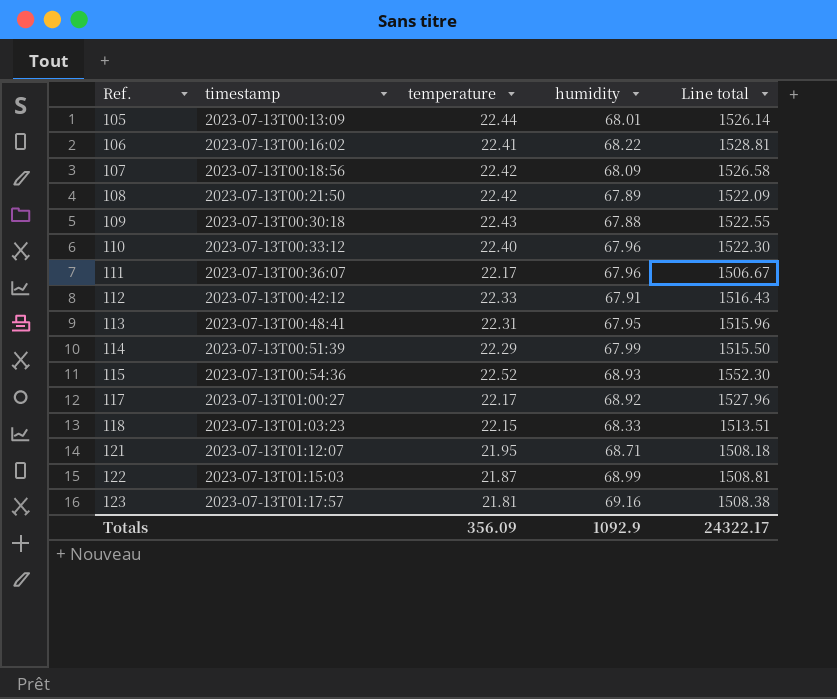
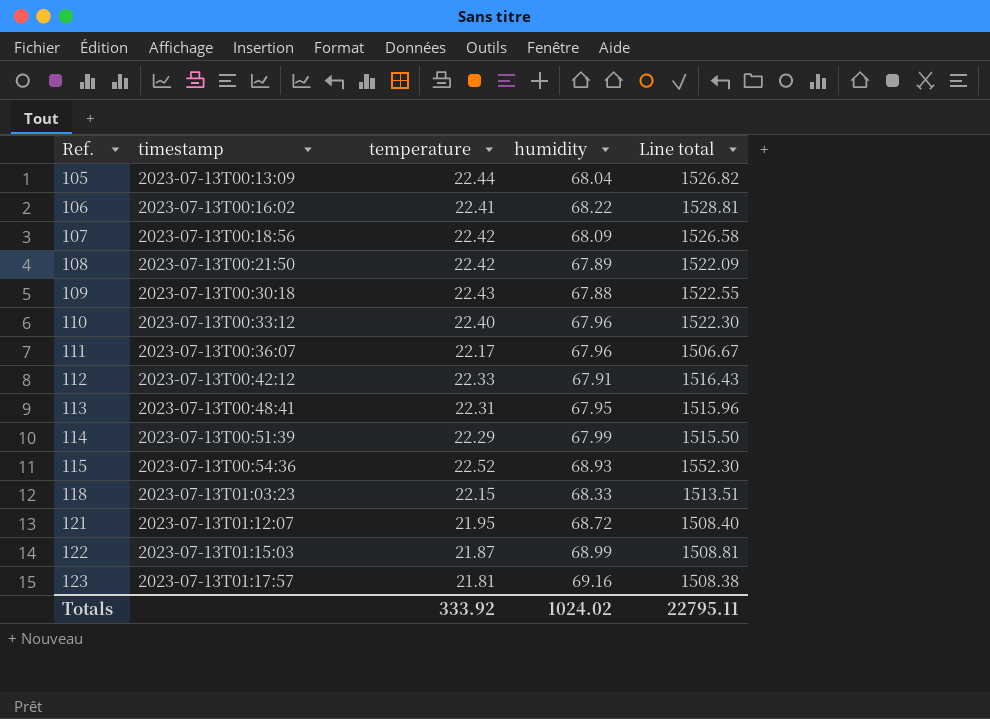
row 117: 2023-07-13T01:00:27 | 22.17 | 68.92 | 1527.96 -> none
105 | humidity: 68.01 -> 68.04
105 | Line total: 1526.14 -> 1526.82
121 | humidity: 68.71 -> 68.72
121 | Line total: 1508.18 -> 1508.40
Totals | temperature: 356.09 -> 333.92
Totals | humidity: 1092.9 -> 1024.02
Totals | Line total: 24322.17 -> 22795.11

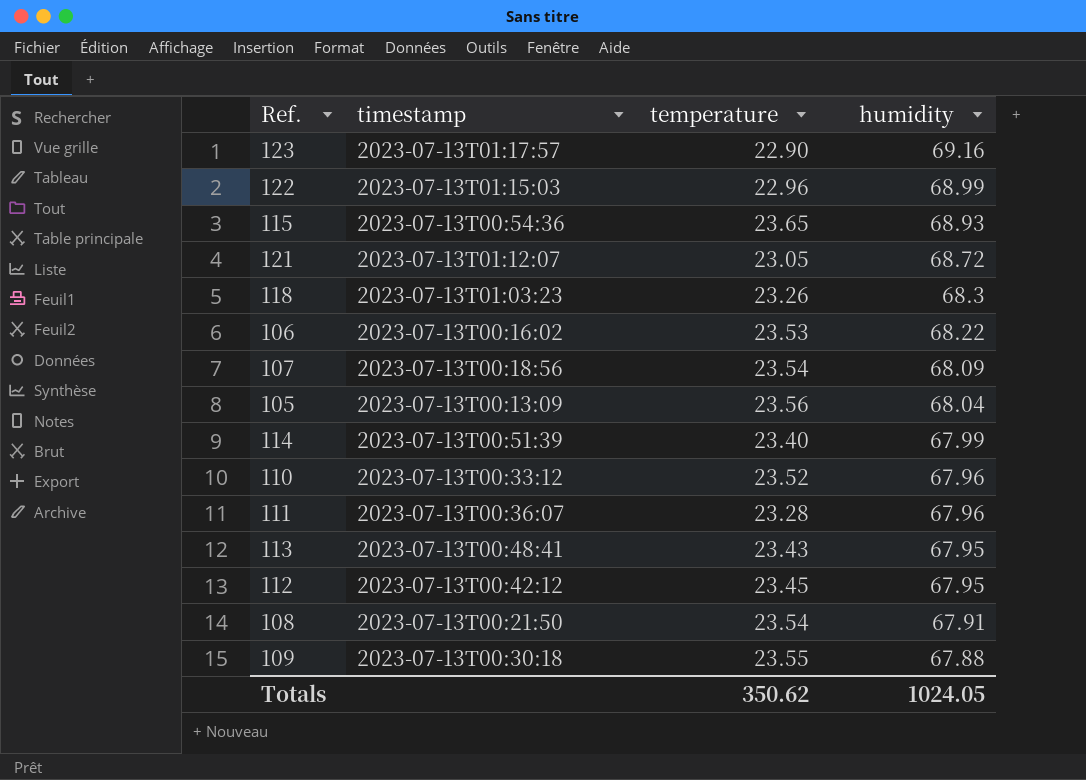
row order: Ref. ascending -> humidity descending
column Line total | formula: [temperature] * [humidity] -> none
123 | temperature: 21.81 -> 22.90
122 | temperature: 21.87 -> 22.96
115 | temperature: 22.52 -> 23.65
121 | temperature: 21.95 -> 23.05
118 | temperature: 22.15 -> 23.26
118 | humidity: 68.33 -> 68.3
106 | temperature: 22.41 -> 23.53
107 | temperature: 22.42 -> 23.54
105 | temperature: 22.44 -> 23.56
114 | temperature: 22.29 -> 23.40
110 | temperature: 22.40 -> 23.52
111 | temperature: 22.17 -> 23.28
113 | temperature: 22.31 -> 23.43
112 | temperature: 22.33 -> 23.45
112 | humidity: 67.91 -> 67.95
108 | temperature: 22.42 -> 23.54
108 | humidity: 67.89 -> 67.91
109 | temperature: 22.43 -> 23.55
Totals | temperature: 333.92 -> 350.62
Totals | humidity: 1024.02 -> 1024.05

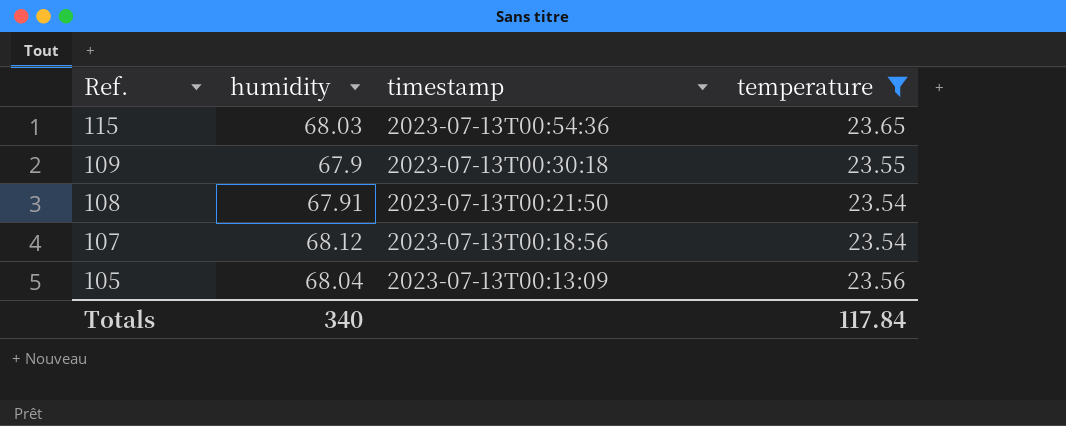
filter: none -> temperature >= 23.54
row order: humidity descending -> Ref. descending
column humidity | position: 4 -> 2
115 | humidity: 68.93 -> 68.03
109 | humidity: 67.88 -> 67.9
107 | humidity: 68.09 -> 68.12
Totals | humidity: 1024.05 -> 340
Totals | temperature: 350.62 -> 117.84

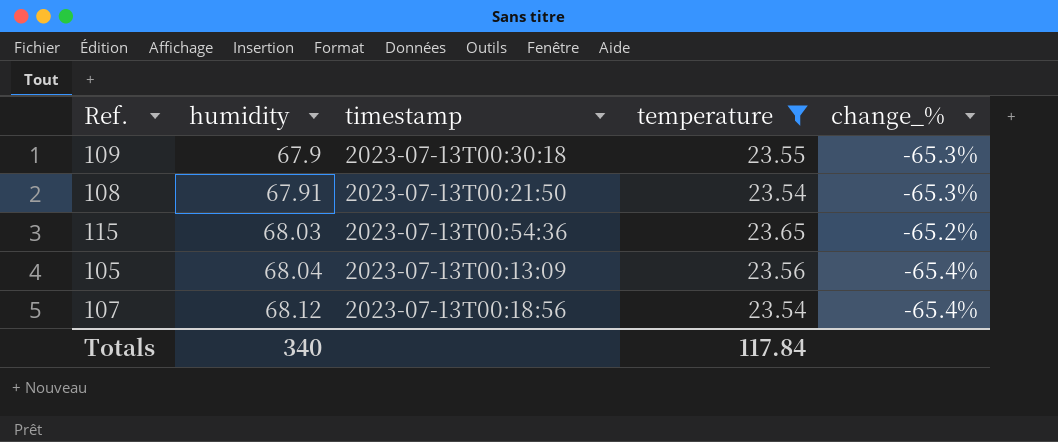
row order: Ref. descending -> humidity ascending
column change_% | formula: none -> ([temperature] - [humidity]) / [humidity]

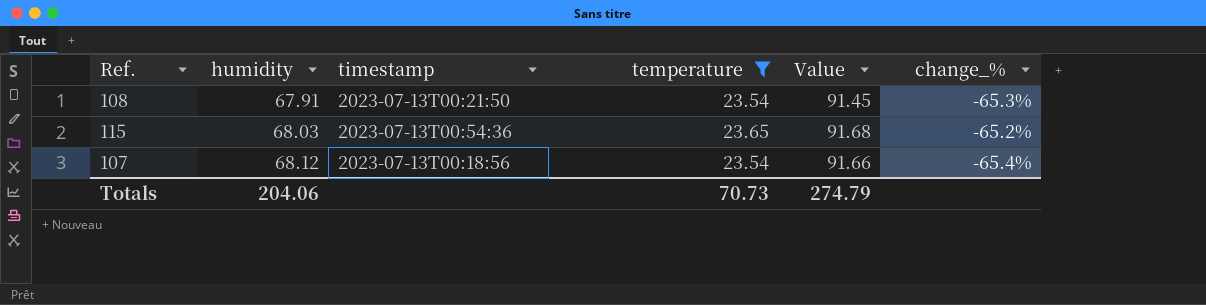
column Value | formula: none -> [humidity] + [temperature]
row 109: 67.9 | 2023-07-13T00:30:18 | 23.55 | -65.3% -> none
row 105: 68.04 | 2023-07-13T00:13:09 | 23.56 | -65.4% -> none
Totals | humidity: 340 -> 204.06
Totals | temperature: 117.84 -> 70.73

